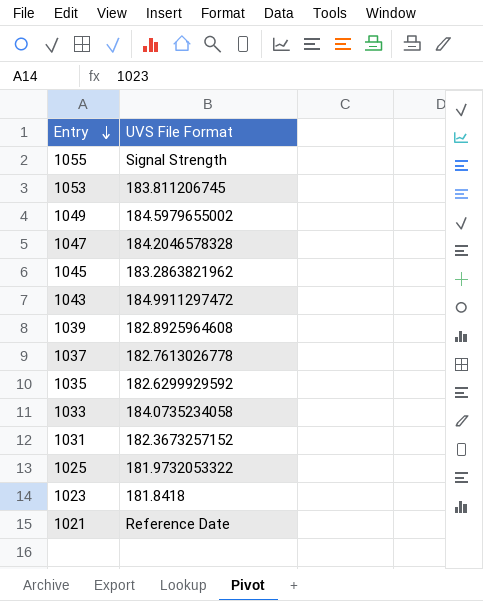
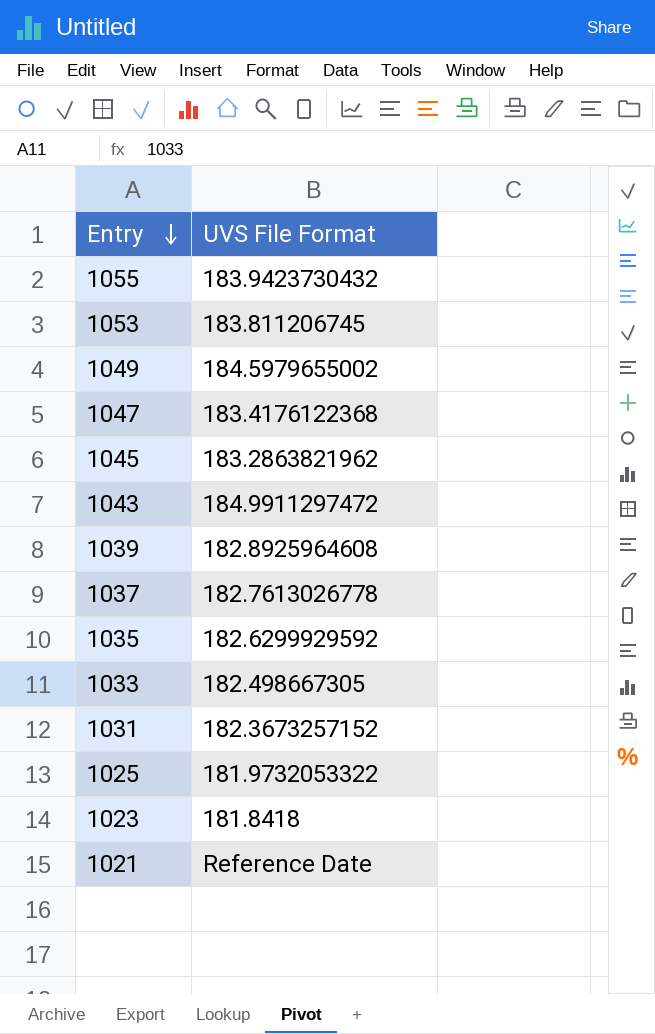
1055 | UVS File Format: Signal Strength -> 183.9423730432
1047 | UVS File Format: 184.2046578328 -> 183.4176122368
1033 | UVS File Format: 184.0735234058 -> 182.498667305

